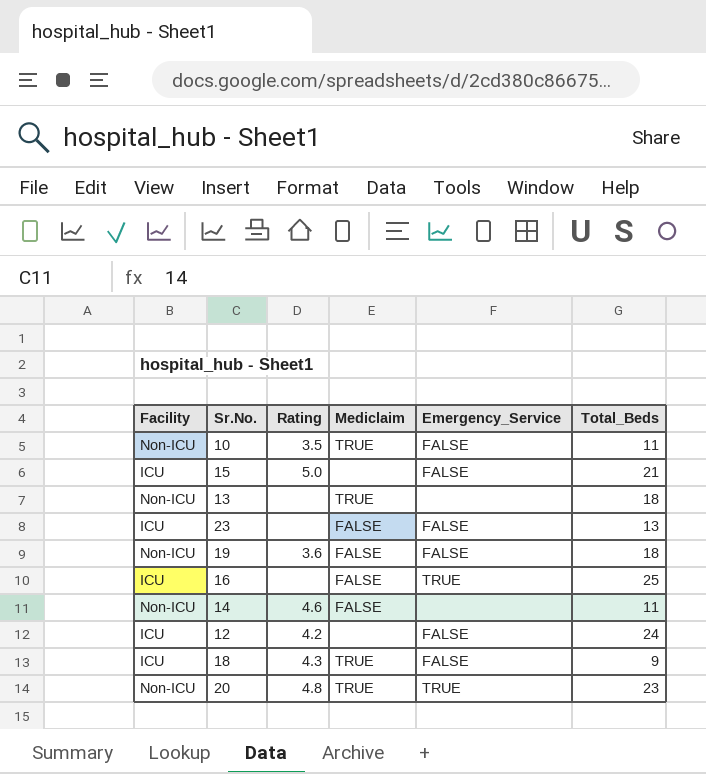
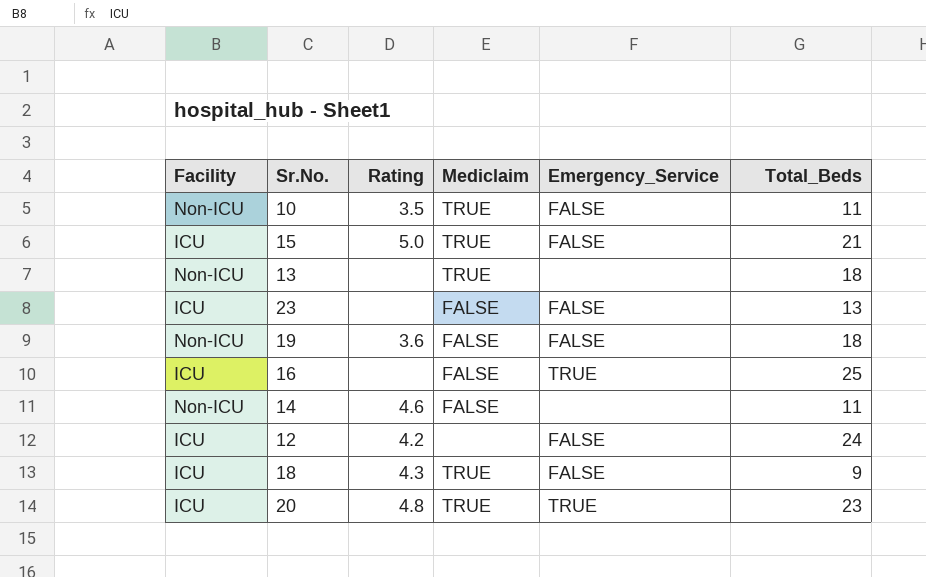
15 | Mediclaim: none -> TRUE
20 | Facility: Non-ICU -> ICU

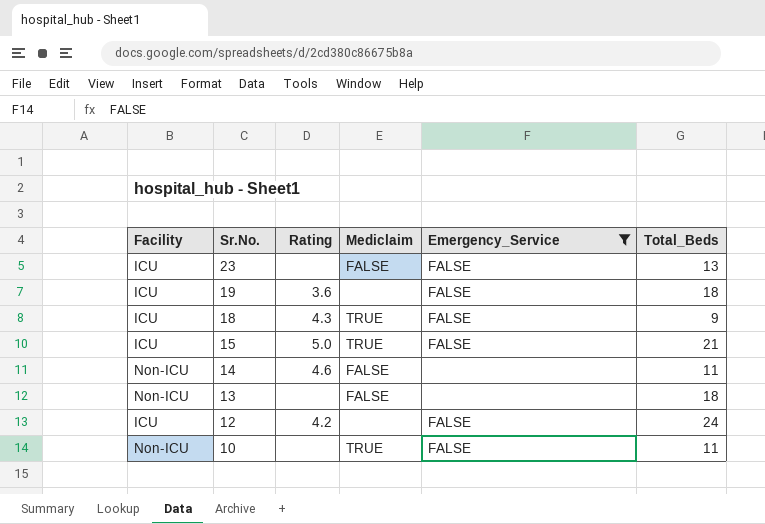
filter: none -> Emergency_Service != TRUE
row order: none -> Sr.No. descending
19 | Facility: Non-ICU -> ICU
19 | Mediclaim: FALSE -> none
13 | Mediclaim: TRUE -> FALSE
10 | Rating: 3.5 -> none

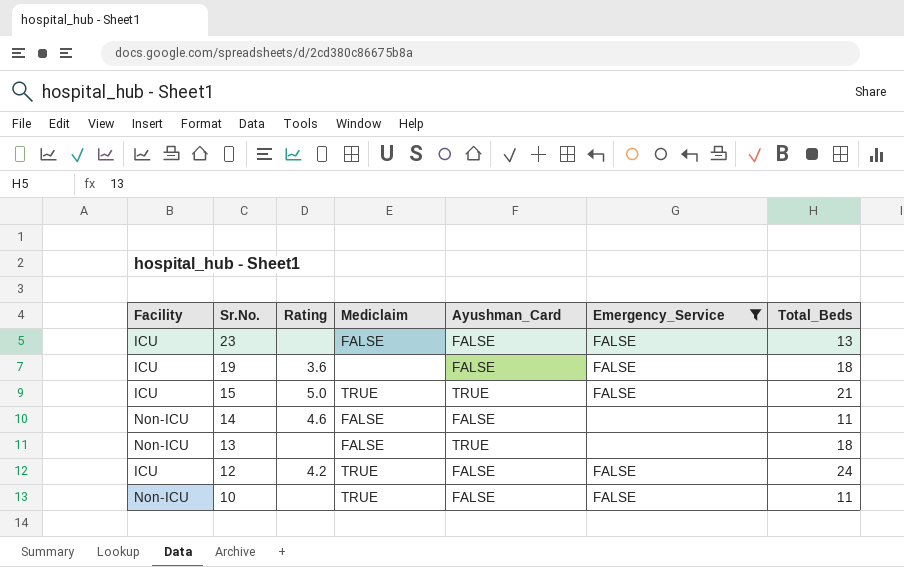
column Ayushman_Card | position: none -> 5
row 18: ICU | 4.3 | TRUE | FALSE | 9 -> none
12 | Mediclaim: none -> TRUE

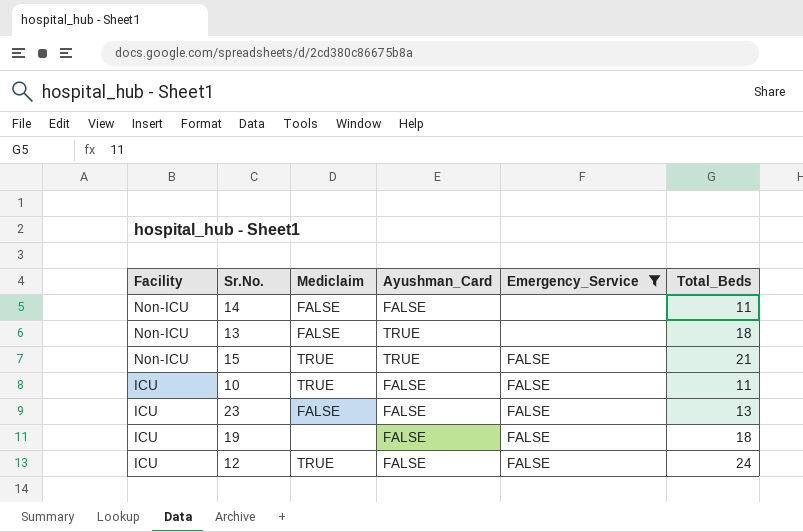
row order: Sr.No. descending -> Facility descending
column Rating | position: 3 -> none
15 | Facility: ICU -> Non-ICU
10 | Facility: Non-ICU -> ICU

